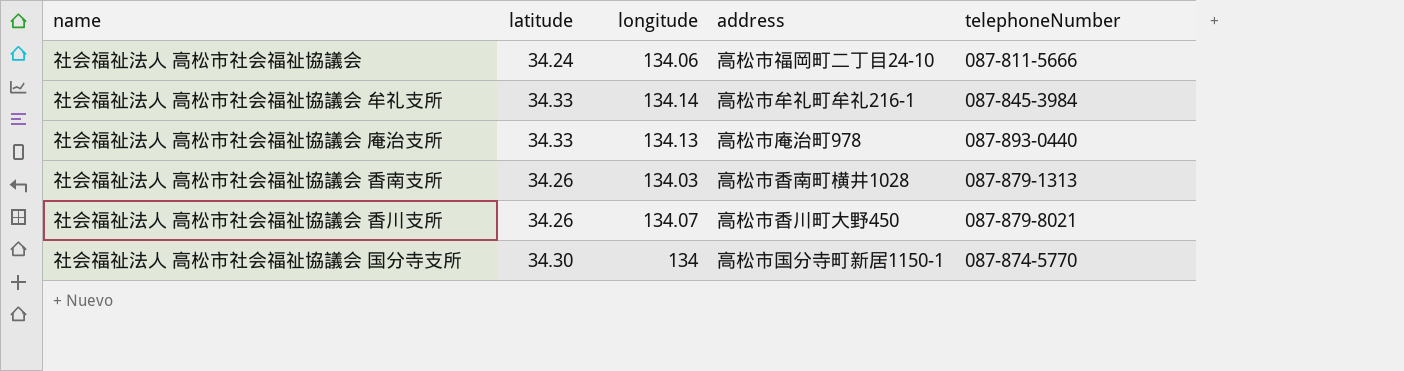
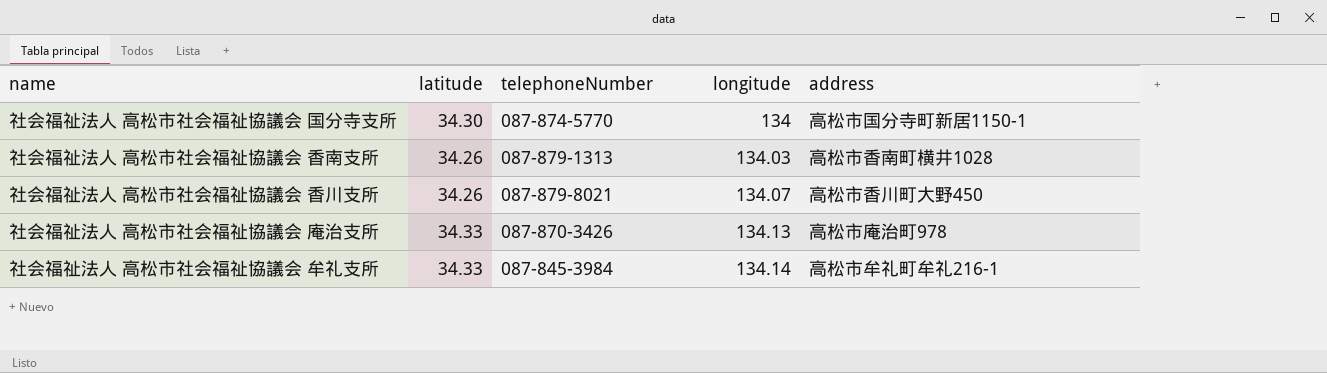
row order: none -> longitude ascending
column telephoneNumber | position: 5 -> 3
row 社会福祉法人 高松市社会福祉協議会: 34.24 | 134.06 | 高松市福岡町二丁目24-10 | 087-811-5666 -> none
社会福祉法人 高松市社会福祉協議会 庵治支所 | telephoneNumber: 087-893-0440 -> 087-870-3426

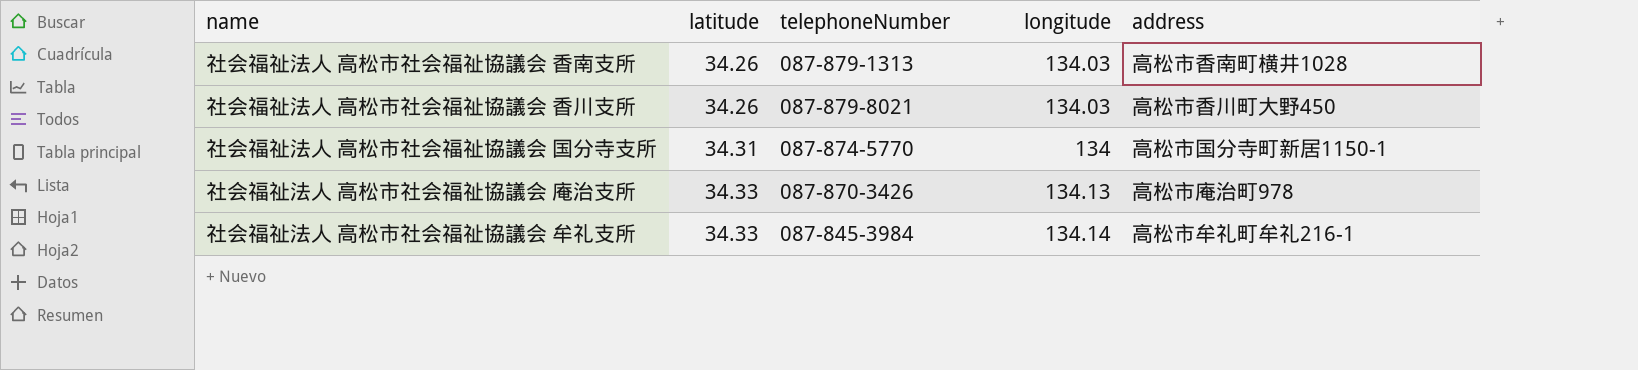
row order: longitude ascending -> latitude ascending
社会福祉法人 高松市社会福祉協議会 香川支所 | longitude: 134.07 -> 134.03
社会福祉法人 高松市社会福祉協議会 国分寺支所 | latitude: 34.30 -> 34.31

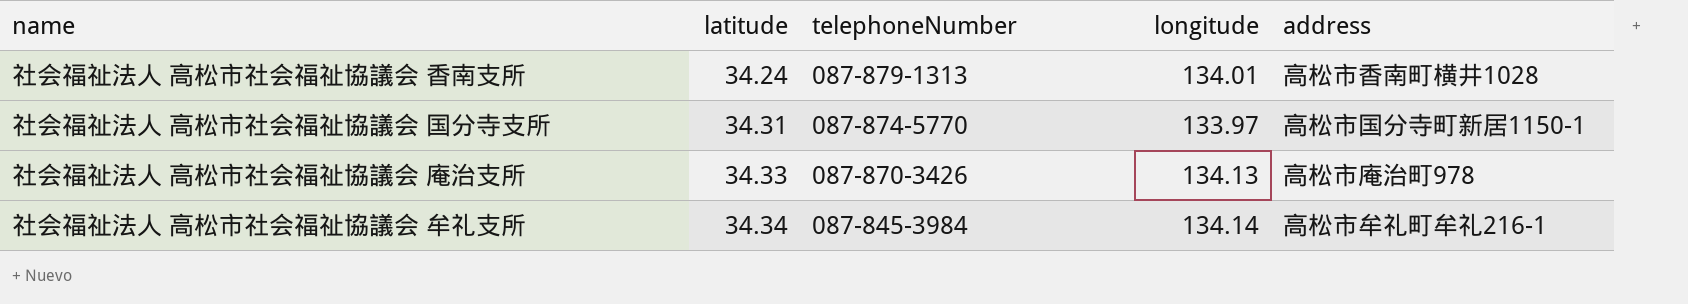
row 社会福祉法人 高松市社会福祉協議会 香川支所: 34.26 | 087-879-8021 | 134.03 | 高松市香川町大野450 -> none
社会福祉法人 高松市社会福祉協議会 香南支所 | latitude: 34.26 -> 34.24
社会福祉法人 高松市社会福祉協議会 香南支所 | longitude: 134.03 -> 134.01
社会福祉法人 高松市社会福祉協議会 国分寺支所 | longitude: 134 -> 133.97
社会福祉法人 高松市社会福祉協議会 牟礼支所 | latitude: 34.33 -> 34.34

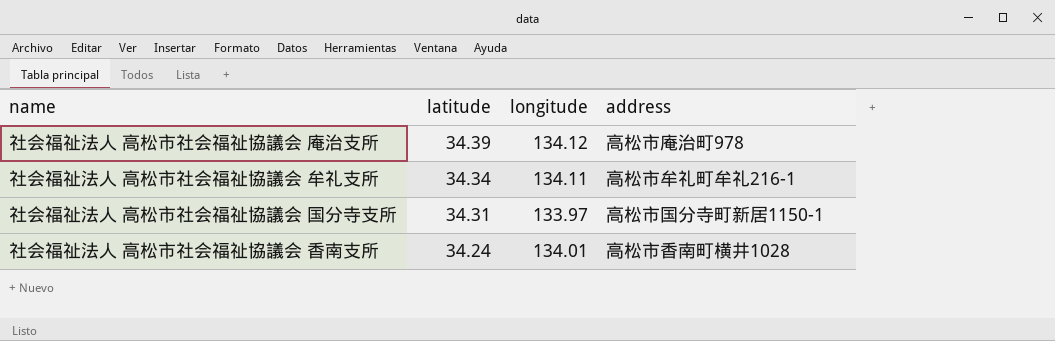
row order: latitude ascending -> latitude descending
column telephoneNumber | position: 3 -> none
社会福祉法人 高松市社会福祉協議会 庵治支所 | latitude: 34.33 -> 34.39
社会福祉法人 高松市社会福祉協議会 庵治支所 | longitude: 134.13 -> 134.12
社会福祉法人 高松市社会福祉協議会 牟礼支所 | longitude: 134.14 -> 134.11

